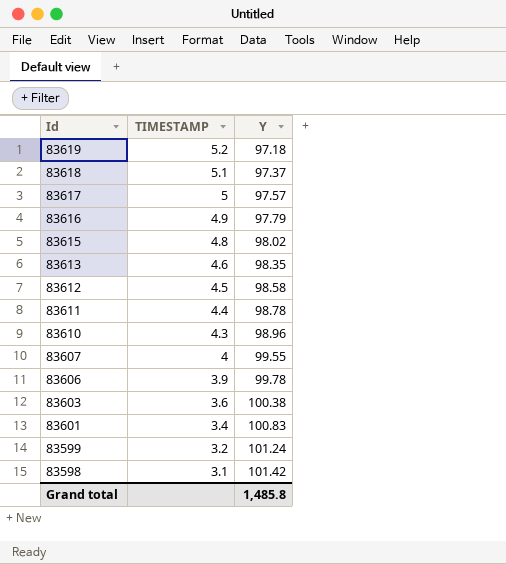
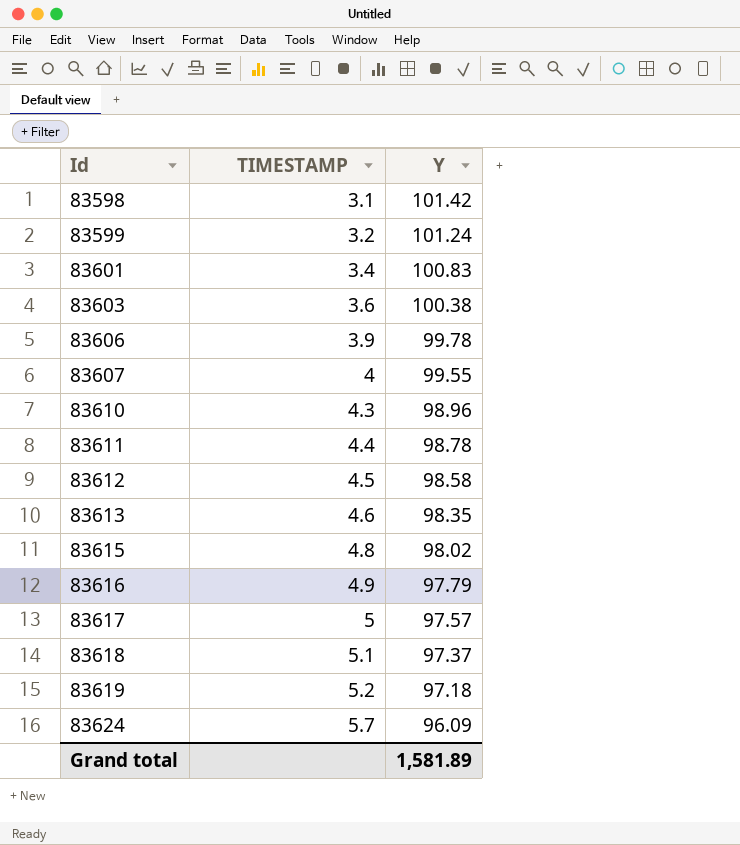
row order: Id descending -> Id ascending
row 83624: none -> 5.7 | 96.09
Grand total | Y: 1,485.8 -> 1,581.89

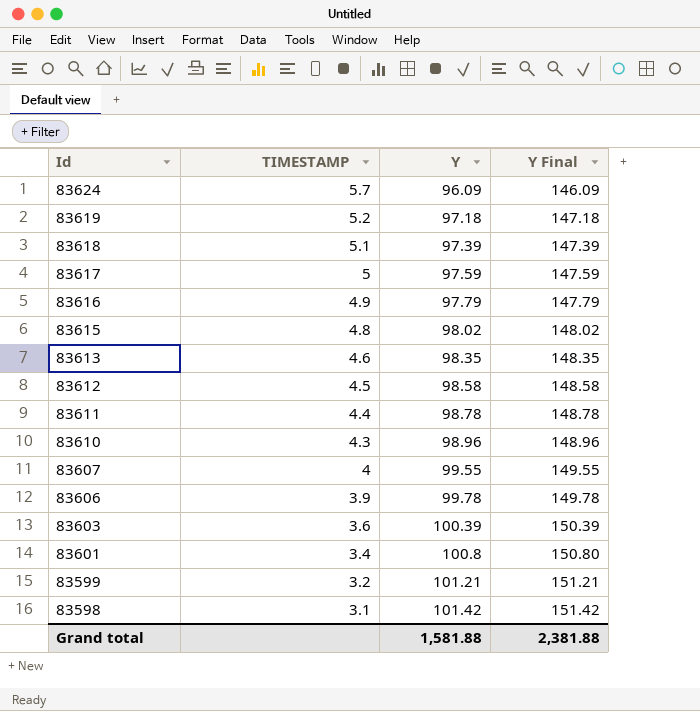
row order: Id ascending -> Id descending
column Y Final | formula: none -> [Y] + 50
83618 | Y: 97.37 -> 97.39
83617 | Y: 97.57 -> 97.59
83603 | Y: 100.38 -> 100.39
83601 | Y: 100.83 -> 100.8
83599 | Y: 101.24 -> 101.21
Grand total | Y: 1,581.89 -> 1,581.88

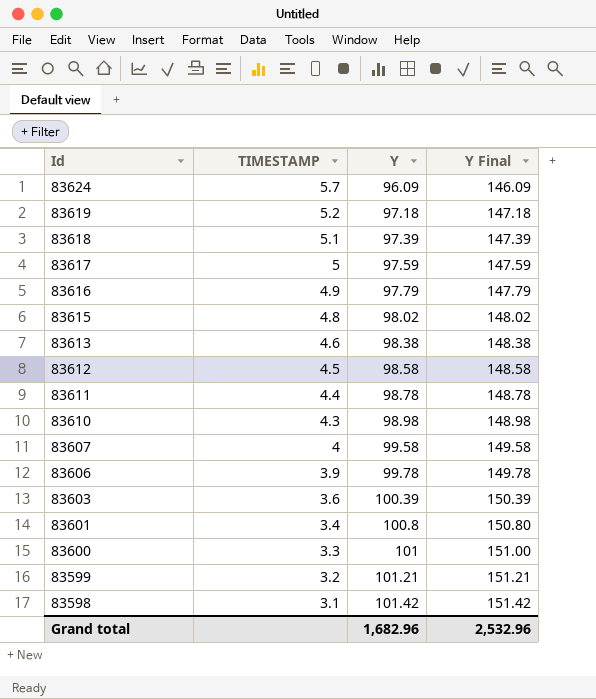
83613 | Y: 98.35 -> 98.38
83613 | Y Final: 148.35 -> 148.38
83610 | Y: 98.96 -> 98.98
83610 | Y Final: 148.96 -> 148.98
83607 | Y: 99.55 -> 99.58
83607 | Y Final: 149.55 -> 149.58
row 83600: none -> 3.3 | 101 | 151.00
Grand total | Y: 1,581.88 -> 1,682.96
Grand total | Y Final: 2,381.88 -> 2,532.96

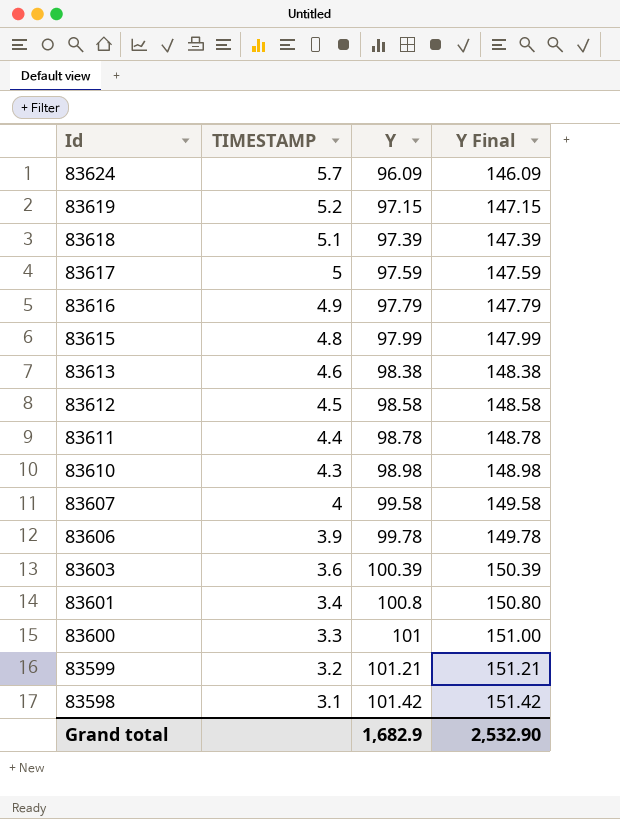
83619 | Y: 97.18 -> 97.15
83619 | Y Final: 147.18 -> 147.15
83615 | Y: 98.02 -> 97.99
83615 | Y Final: 148.02 -> 147.99
Grand total | Y: 1,682.96 -> 1,682.9
Grand total | Y Final: 2,532.96 -> 2,532.90

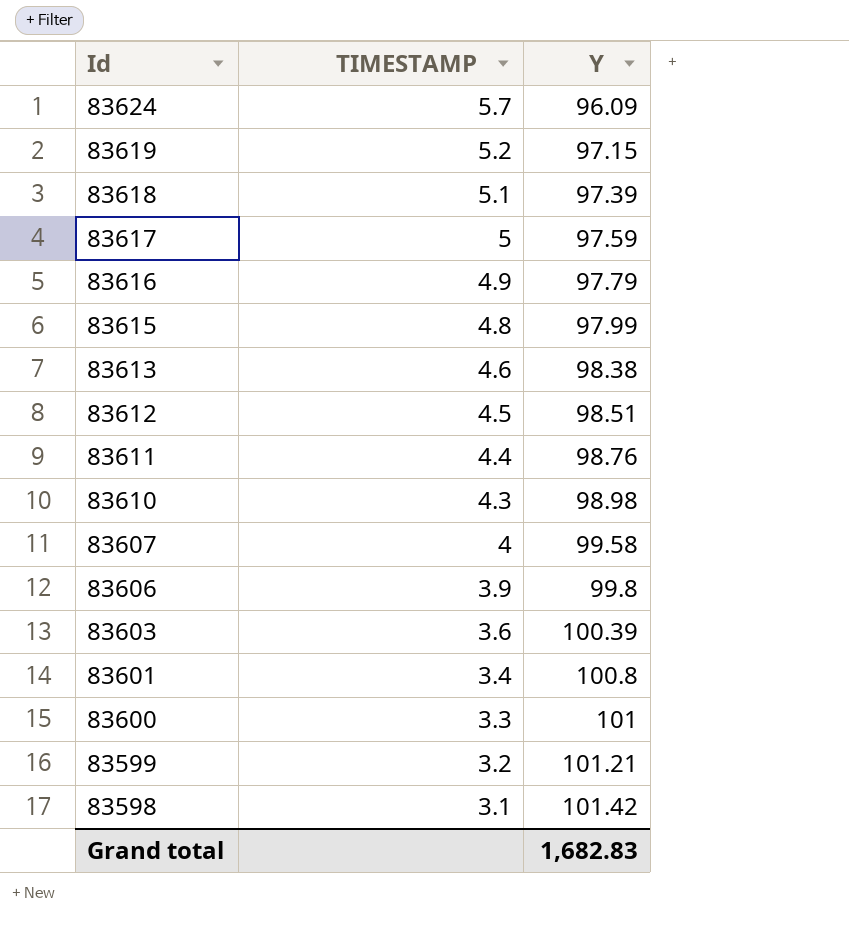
column Y Final | formula: [Y] + 50 -> none
83612 | Y: 98.58 -> 98.51
83611 | Y: 98.78 -> 98.76
83606 | Y: 99.78 -> 99.8
Grand total | Y: 1,682.9 -> 1,682.83

